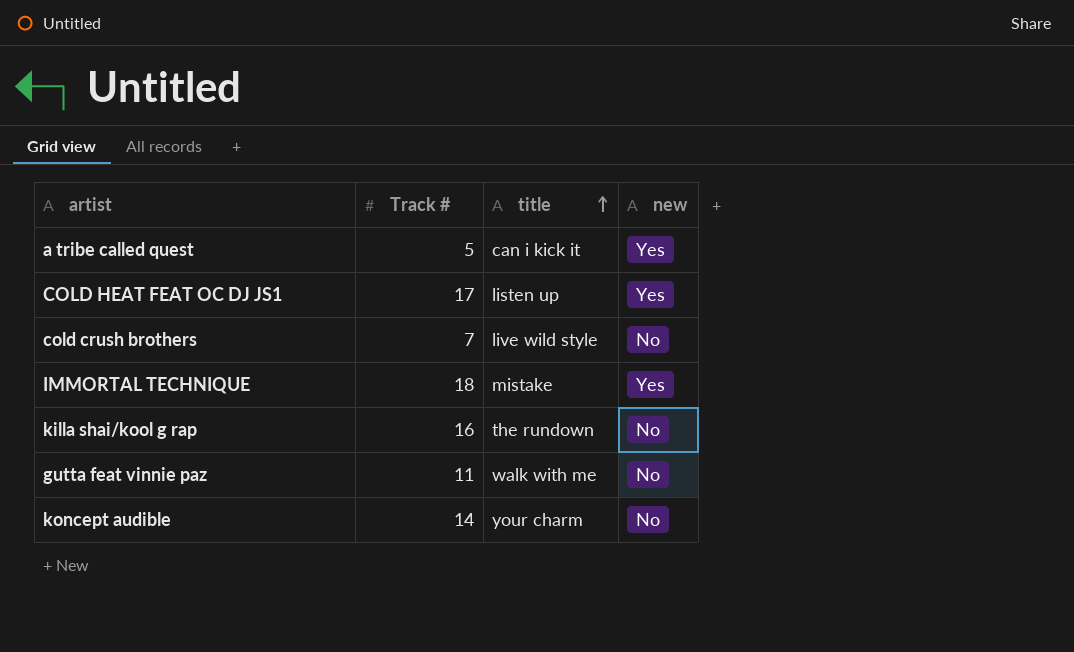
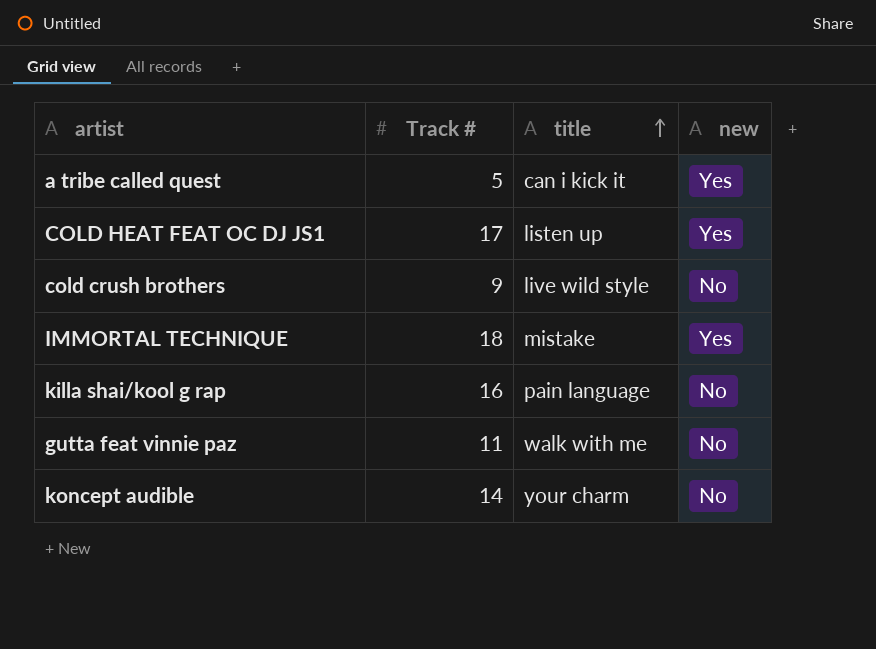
cold crush brothers | Track #: 7 -> 9
killa shai/kool g rap | title: the rundown -> pain language

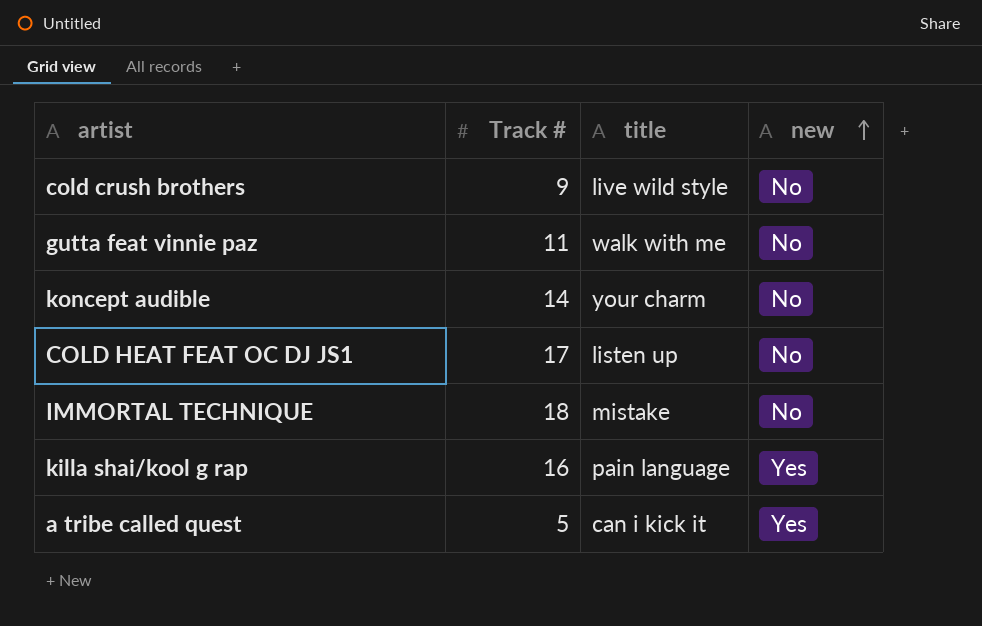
row order: title ascending -> new ascending
COLD HEAT FEAT OC DJ JS1 | new: Yes -> No
IMMORTAL TECHNIQUE | new: Yes -> No
killa shai/kool g rap | new: No -> Yes

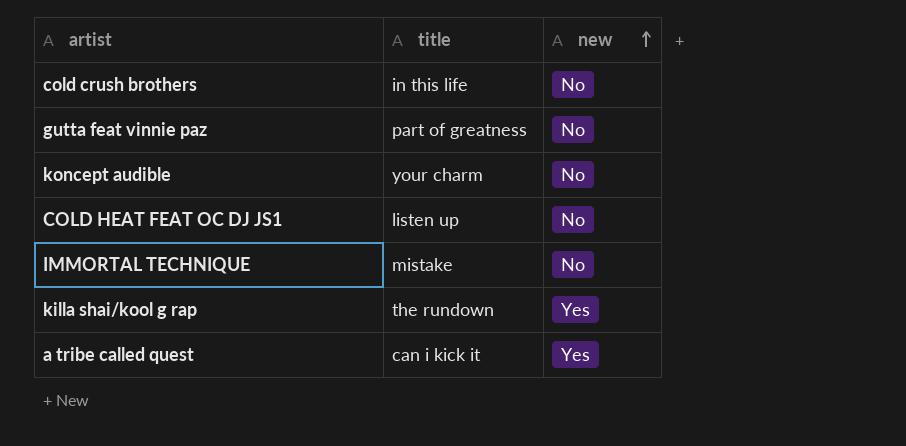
column Track # | position: 2 -> none
cold crush brothers | title: live wild style -> in this life
gutta feat vinnie paz | title: walk with me -> part of greatness
killa shai/kool g rap | title: pain language -> the rundown

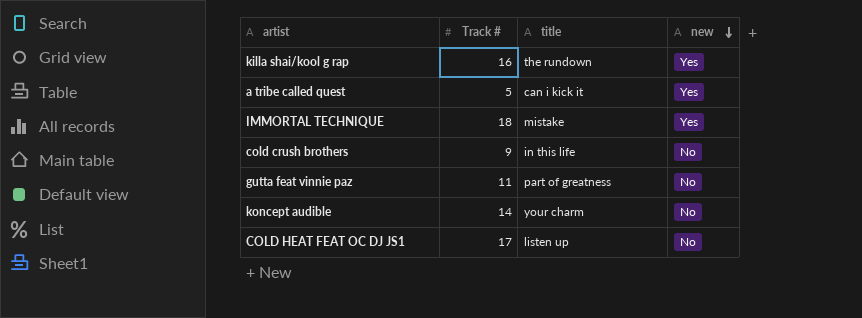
row order: new ascending -> new descending
column Track # | position: none -> 2
IMMORTAL TECHNIQUE | new: No -> Yes

